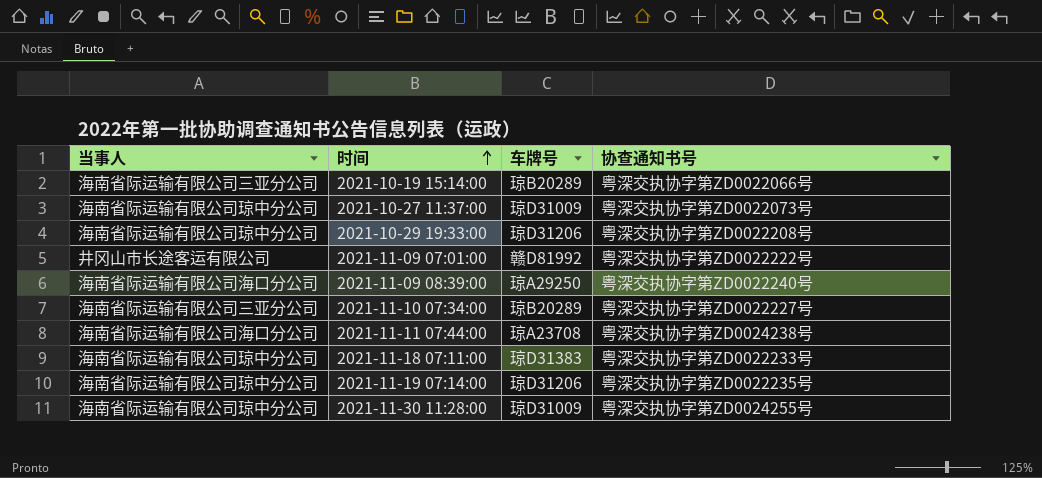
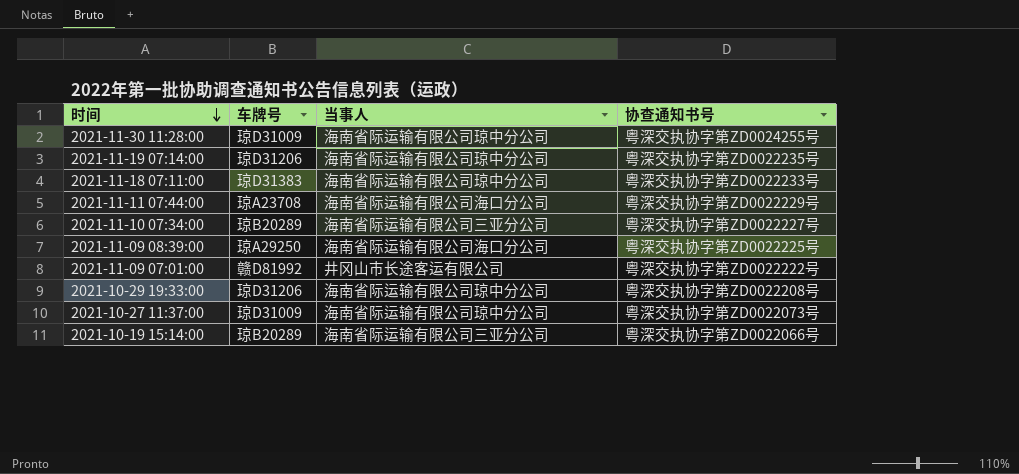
row order: 时间 ascending -> 时间 descending
column 当事人 | position: 1 -> 3
2021-11-11 07:44:00 | 协查通知书号: 粤深交执协字第ZD0024238号 -> 粤深交执协字第ZD0022229号
2021-11-09 08:39:00 | 协查通知书号: 粤深交执协字第ZD0022240号 -> 粤深交执协字第ZD0022225号

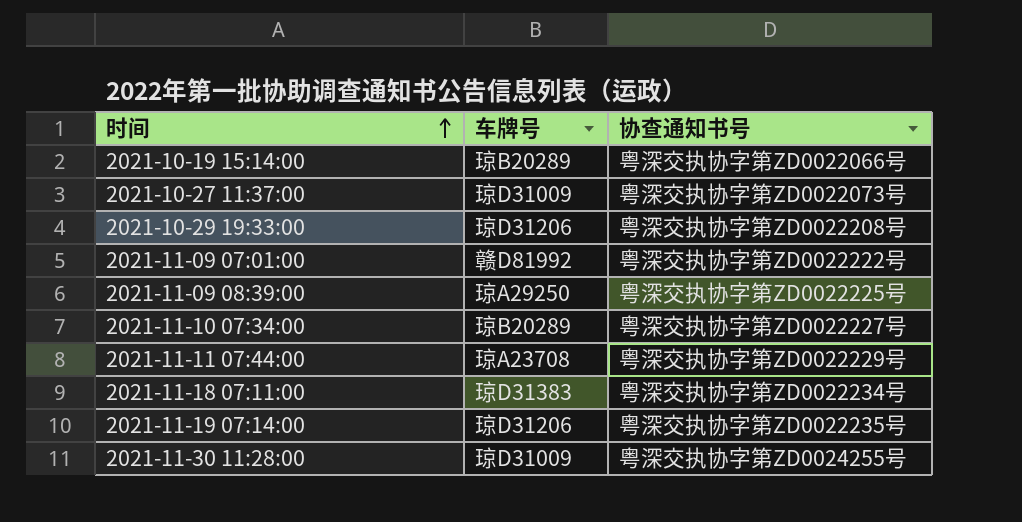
row order: 时间 descending -> 时间 ascending
column 当事人 | position: 3 -> none
2021-11-18 07:11:00 | 协查通知书号: 粤深交执协字第ZD0022233号 -> 粤深交执协字第ZD0022234号

